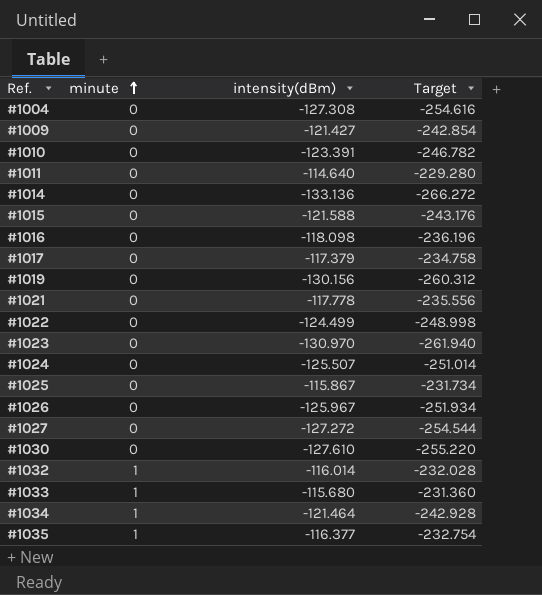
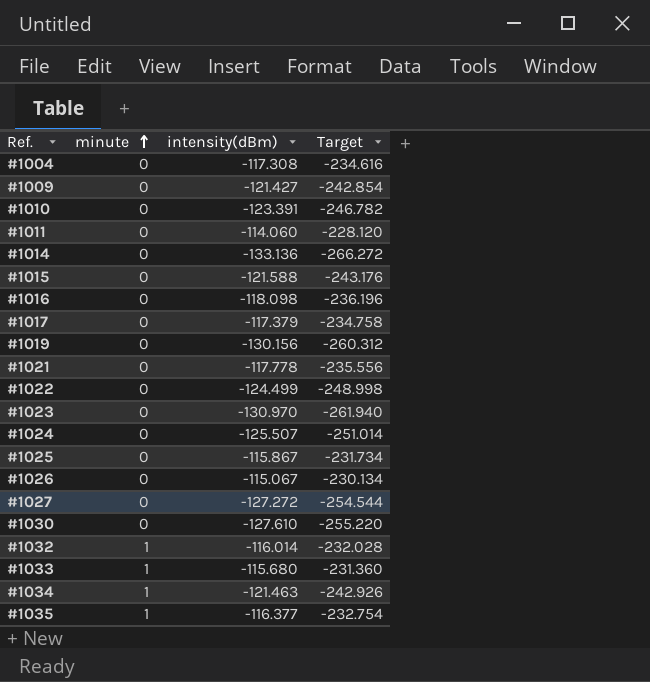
#1004 | intensity(dBm): -127.308 -> -117.308
#1004 | Target: -254.616 -> -234.616
#1011 | intensity(dBm): -114.640 -> -114.060
#1011 | Target: -229.280 -> -228.120
#1026 | intensity(dBm): -125.967 -> -115.067
#1026 | Target: -251.934 -> -230.134
#1034 | intensity(dBm): -121.464 -> -121.463
#1034 | Target: -242.928 -> -242.926

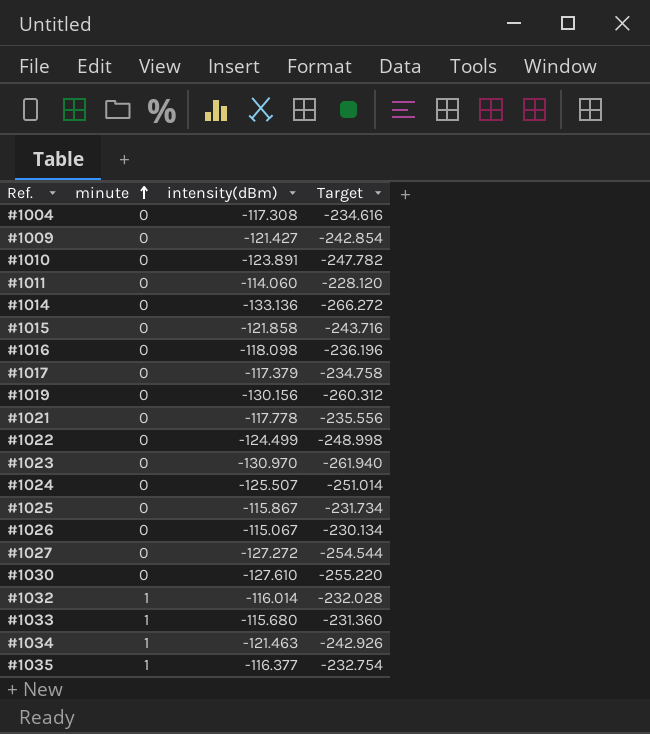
#1010 | intensity(dBm): -123.391 -> -123.891
#1010 | Target: -246.782 -> -247.782
#1015 | intensity(dBm): -121.588 -> -121.858
#1015 | Target: -243.176 -> -243.716

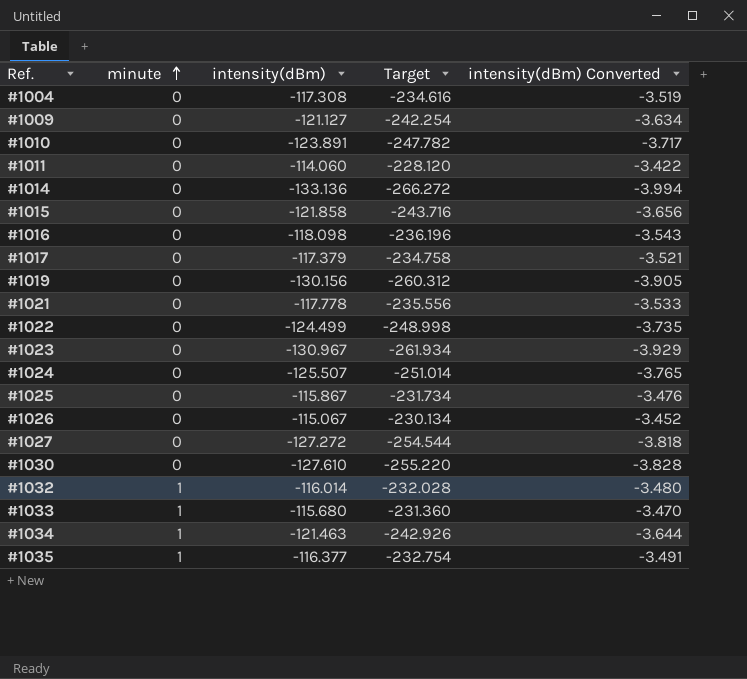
column intensity(dBm) Converted | formula: none -> [intensity(dBm)] * 0.03
#1009 | intensity(dBm): -121.427 -> -121.127
#1009 | Target: -242.854 -> -242.254
#1023 | intensity(dBm): -130.970 -> -130.967
#1023 | Target: -261.940 -> -261.934

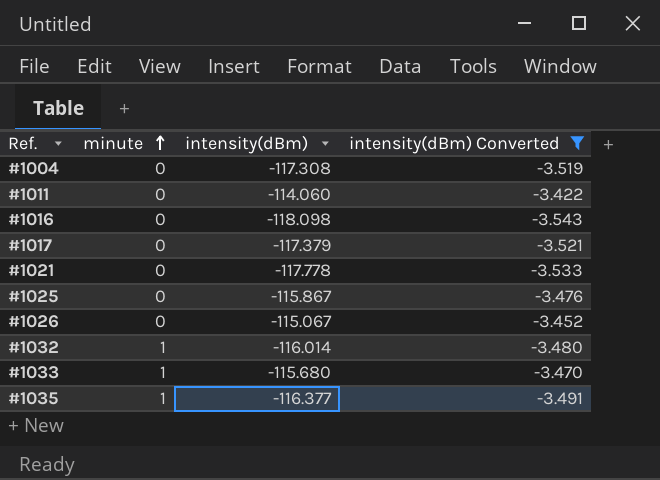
filter: none -> intensity(dBm) Converted >= -3.543
column Target | formula: [intensity(dBm)] * 2 -> none

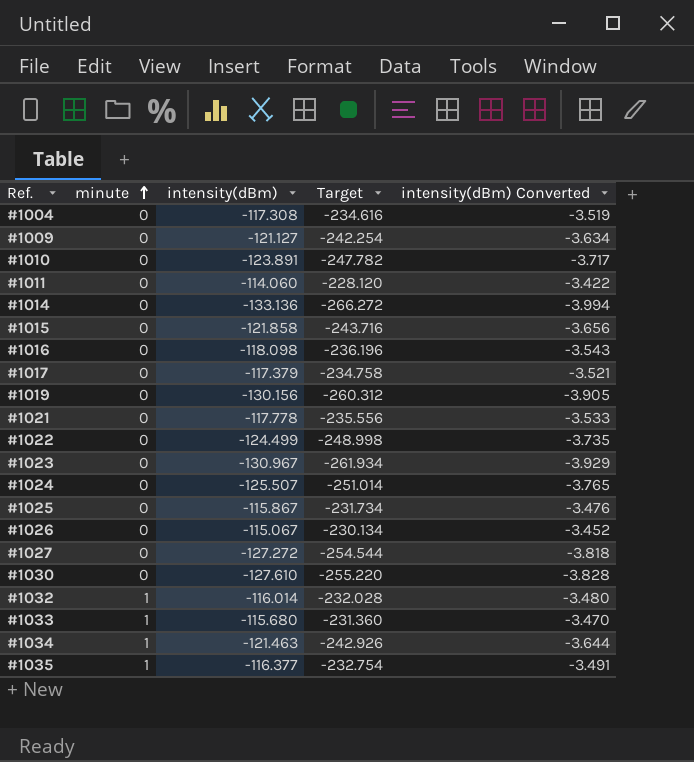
filter: intensity(dBm) Converted >= -3.543 -> none
column Target | formula: none -> [intensity(dBm)] * 2

